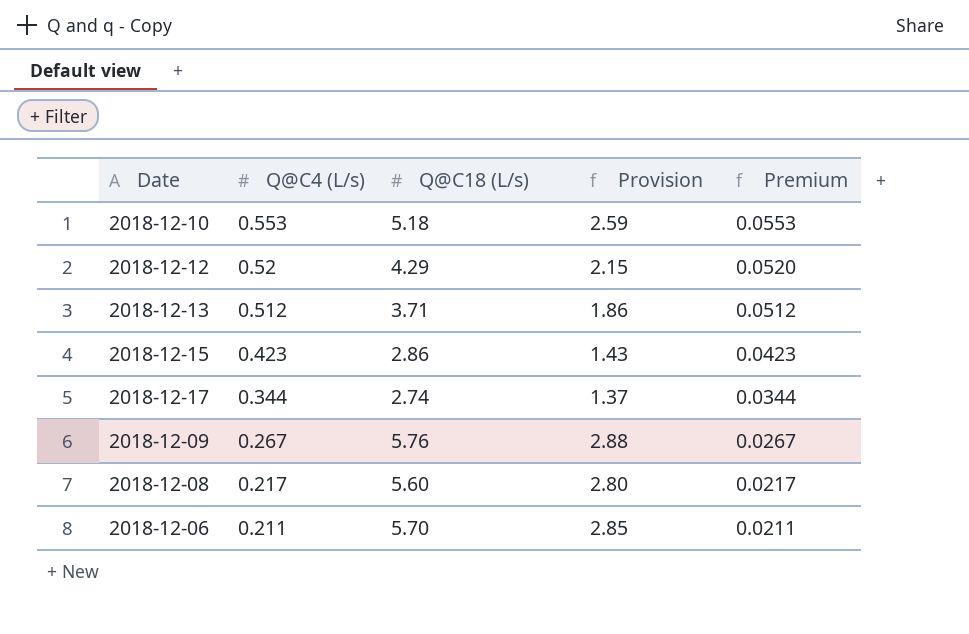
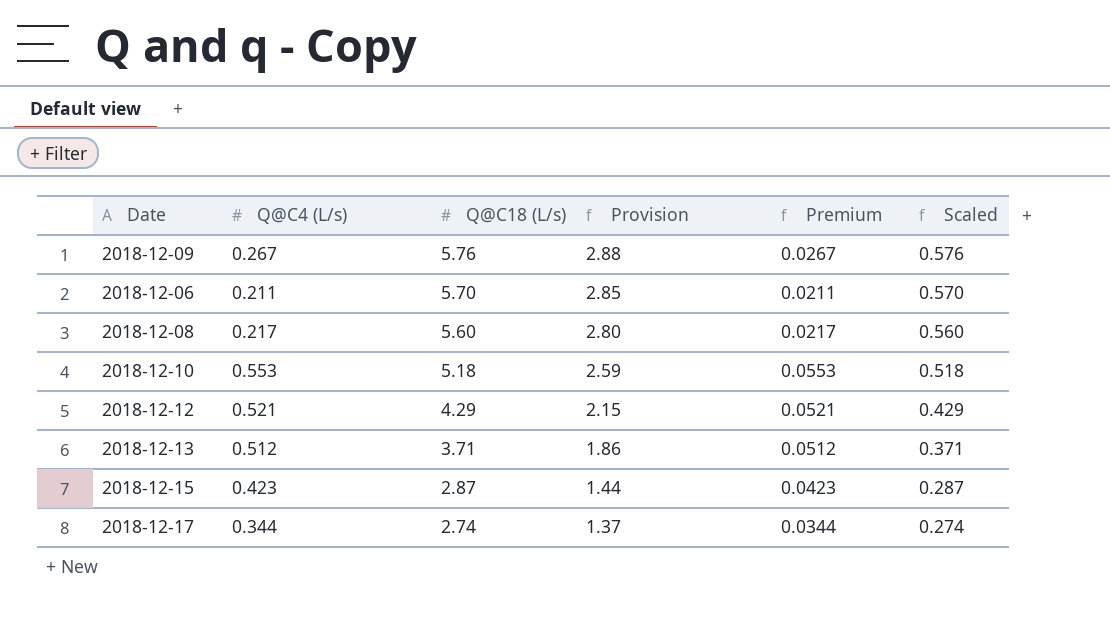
row order: Q@C4 (L/s) descending -> Q@C18 (L/s) descending
column Scaled | formula: none -> [Q@C18 (L/s)] * 0.1
2018-12-12 | Q@C4 (L/s): 0.52 -> 0.521
2018-12-12 | Premium: 0.0520 -> 0.0521
2018-12-15 | Q@C18 (L/s): 2.86 -> 2.87
2018-12-15 | Provision: 1.43 -> 1.44

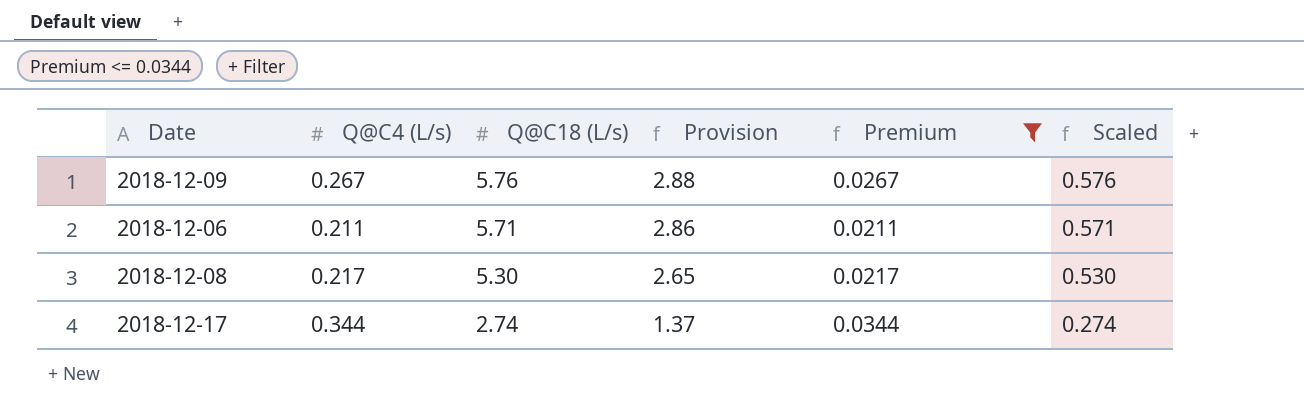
filter: none -> Premium <= 0.0344
2018-12-06 | Q@C18 (L/s): 5.70 -> 5.71
2018-12-06 | Provision: 2.85 -> 2.86
2018-12-06 | Scaled: 0.570 -> 0.571
2018-12-08 | Q@C18 (L/s): 5.60 -> 5.30
2018-12-08 | Provision: 2.80 -> 2.65
2018-12-08 | Scaled: 0.560 -> 0.530

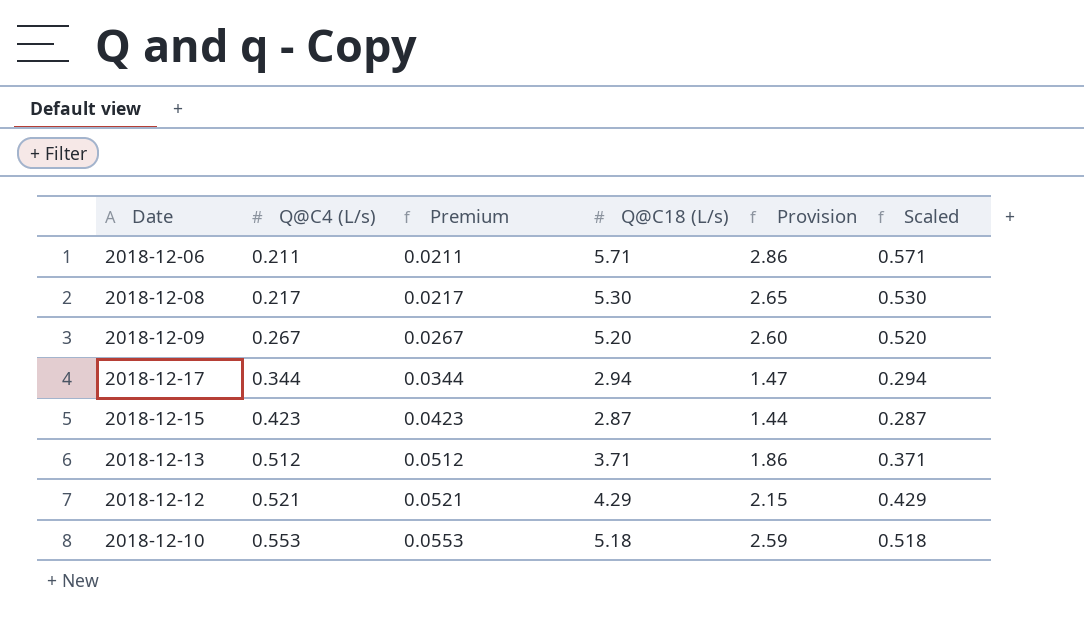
filter: Premium <= 0.0344 -> none
row order: Q@C18 (L/s) descending -> Q@C4 (L/s) ascending
column Premium | position: 5 -> 3
2018-12-09 | Q@C18 (L/s): 5.76 -> 5.20
2018-12-09 | Provision: 2.88 -> 2.60
2018-12-09 | Scaled: 0.576 -> 0.520
2018-12-17 | Q@C18 (L/s): 2.74 -> 2.94
2018-12-17 | Provision: 1.37 -> 1.47
2018-12-17 | Scaled: 0.274 -> 0.294

